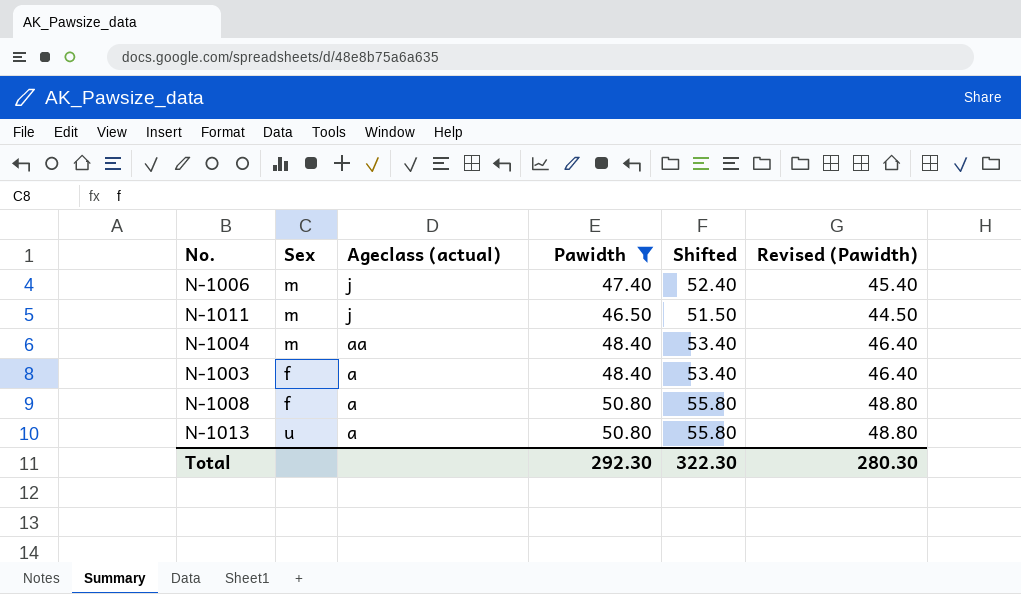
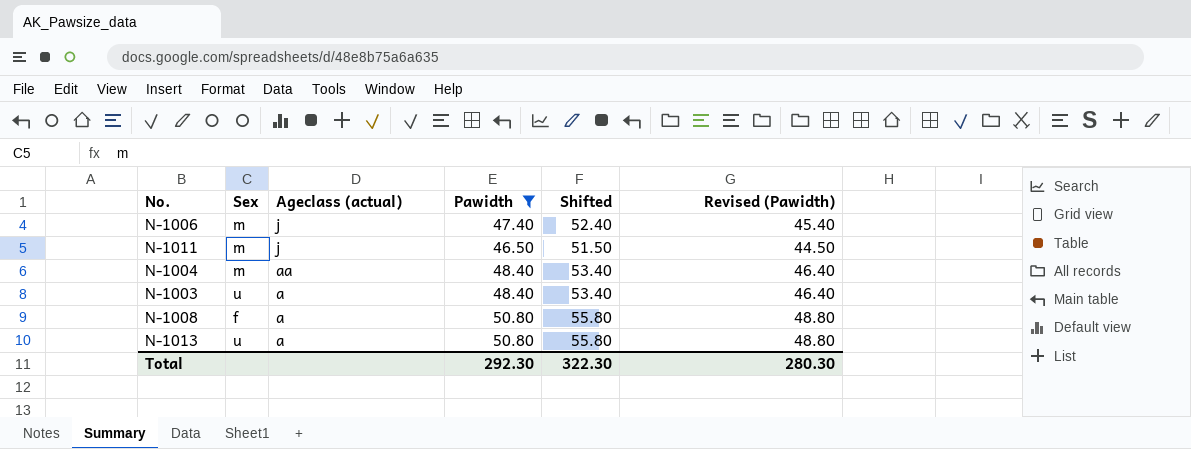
N-1003 | Sex: f -> u

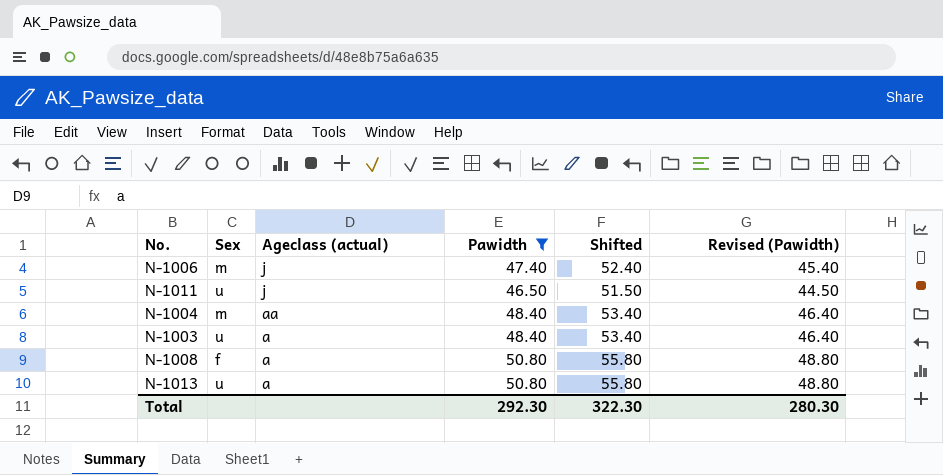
N-1011 | Sex: m -> u

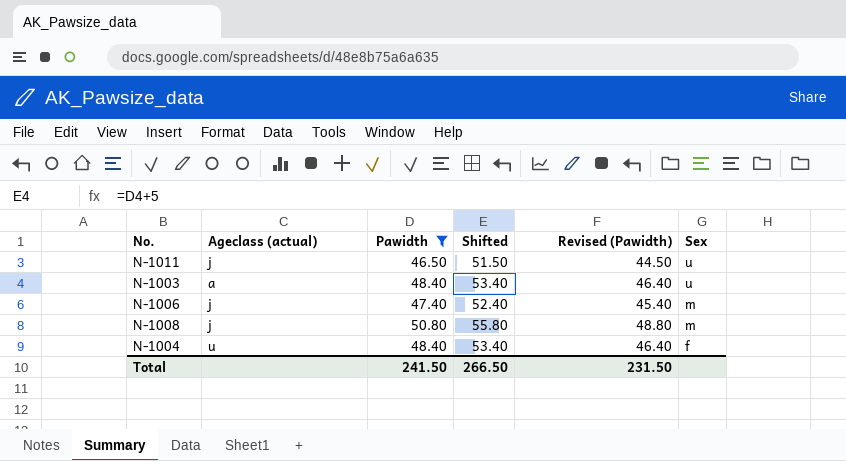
row order: Ageclass (actual) descending -> Sex descending
column Sex | position: 2 -> 6
row N-1013: u | a | 50.80 | 55.80 | 48.80 -> none
N-1008 | Ageclass (actual): a -> j
N-1008 | Sex: f -> m
N-1004 | Ageclass (actual): aa -> u
N-1004 | Sex: m -> f
Total | Pawidth: 292.30 -> 241.50
Total | Shifted: 322.30 -> 266.50
Total | Revised (Pawidth): 280.30 -> 231.50

